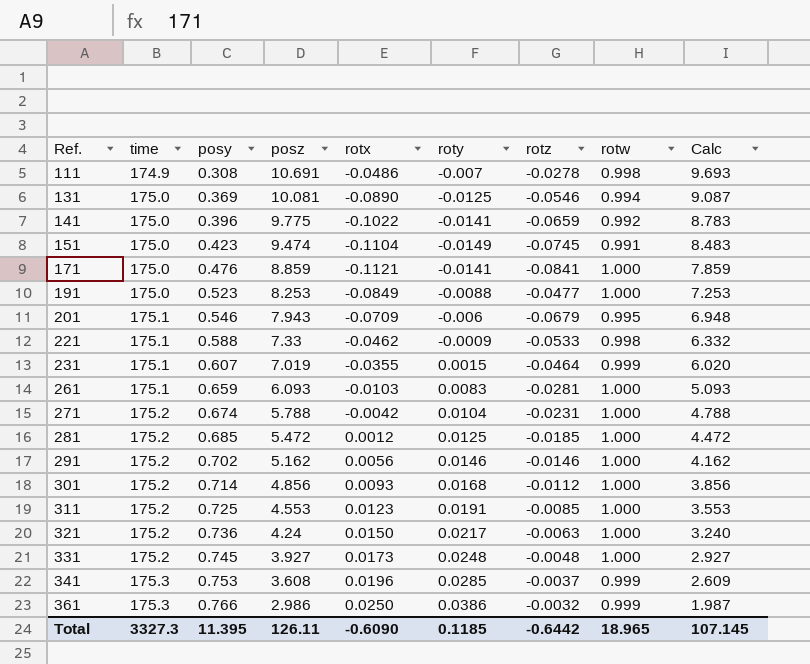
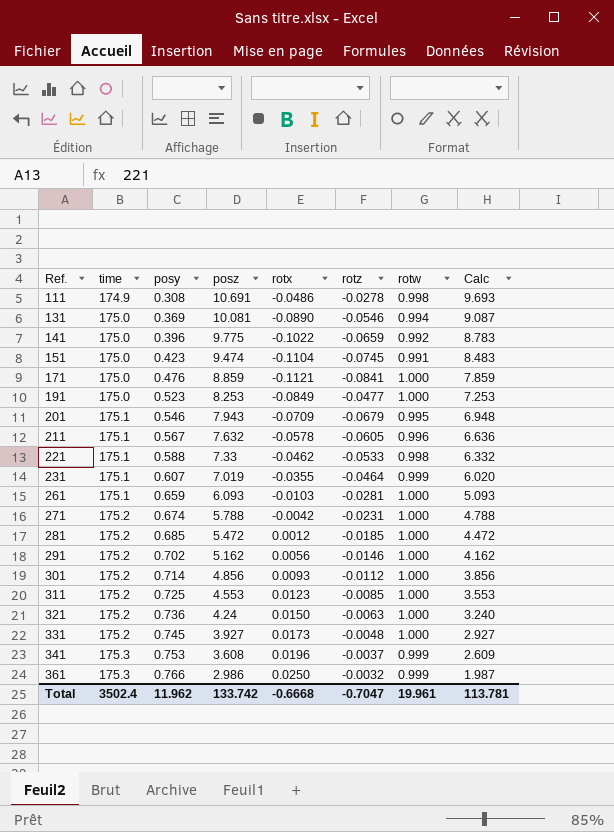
column roty | position: 6 -> none
row 211: none -> 175.1 | 0.567 | 7.632 | -0.0578 | -0.0605 | 0.996 | 6.636
Total | time: 3327.3 -> 3502.4
Total | posy: 11.395 -> 11.962
Total | posz: 126.11 -> 133.742
Total | rotx: -0.6090 -> -0.6668
Total | rotz: -0.6442 -> -0.7047
Total | rotw: 18.965 -> 19.961
Total | Calc: 107.145 -> 113.781

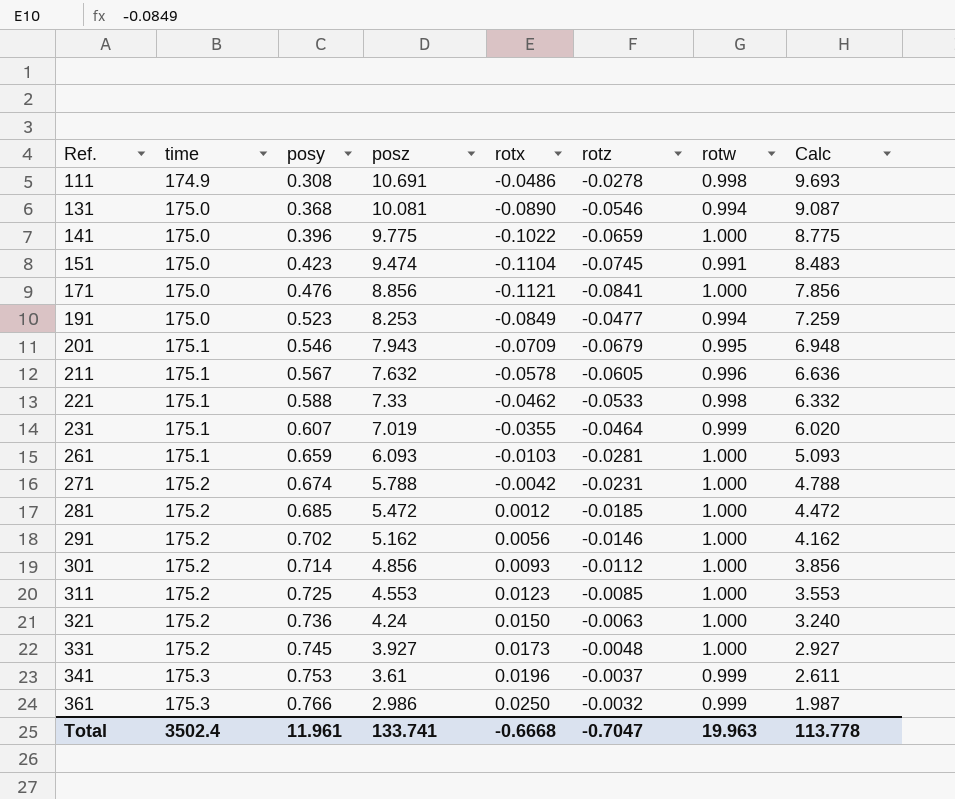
131 | posy: 0.369 -> 0.368
141 | rotw: 0.992 -> 1.000
141 | Calc: 8.783 -> 8.775
171 | posz: 8.859 -> 8.856
171 | Calc: 7.859 -> 7.856
191 | rotw: 1.000 -> 0.994
191 | Calc: 7.253 -> 7.259
341 | posz: 3.608 -> 3.61
341 | Calc: 2.609 -> 2.611
Total | posy: 11.962 -> 11.961
Total | posz: 133.742 -> 133.741
Total | rotw: 19.961 -> 19.963
Total | Calc: 113.781 -> 113.778

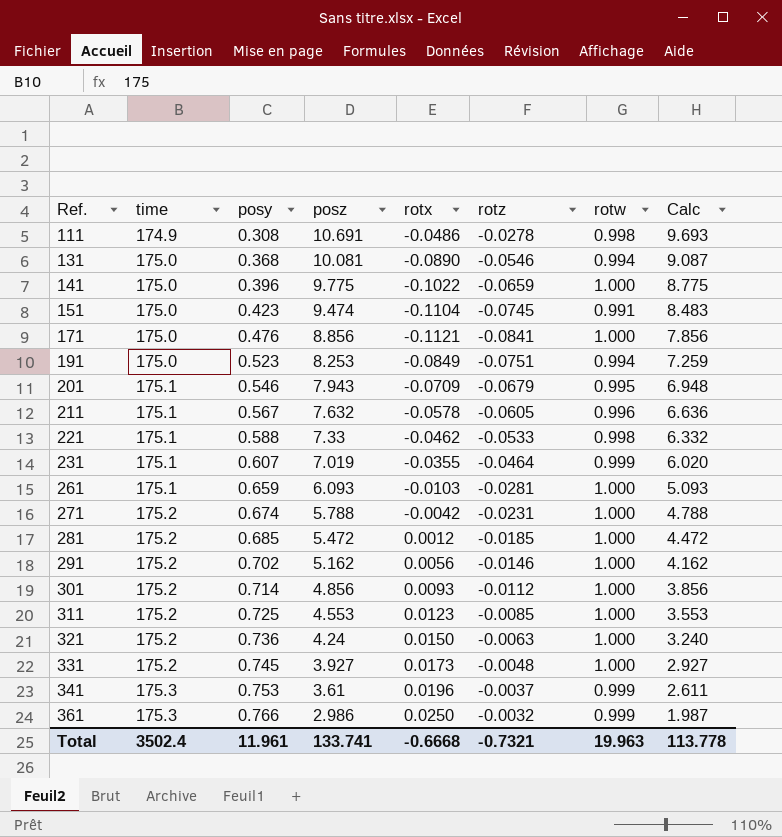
191 | rotz: -0.0477 -> -0.0751
Total | rotz: -0.7047 -> -0.7321

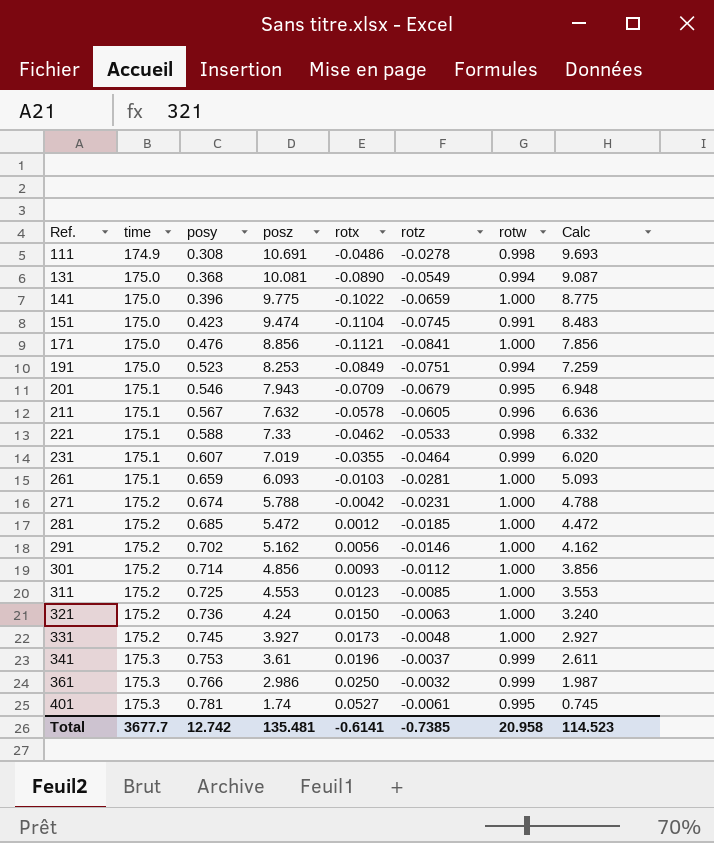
131 | rotz: -0.0546 -> -0.0549
row 401: none -> 175.3 | 0.781 | 1.74 | 0.0527 | -0.0061 | 0.995 | 0.745
Total | time: 3502.4 -> 3677.7
Total | posy: 11.961 -> 12.742
Total | posz: 133.741 -> 135.481
Total | rotx: -0.6668 -> -0.6141
Total | rotz: -0.7321 -> -0.7385
Total | rotw: 19.963 -> 20.958
Total | Calc: 113.778 -> 114.523

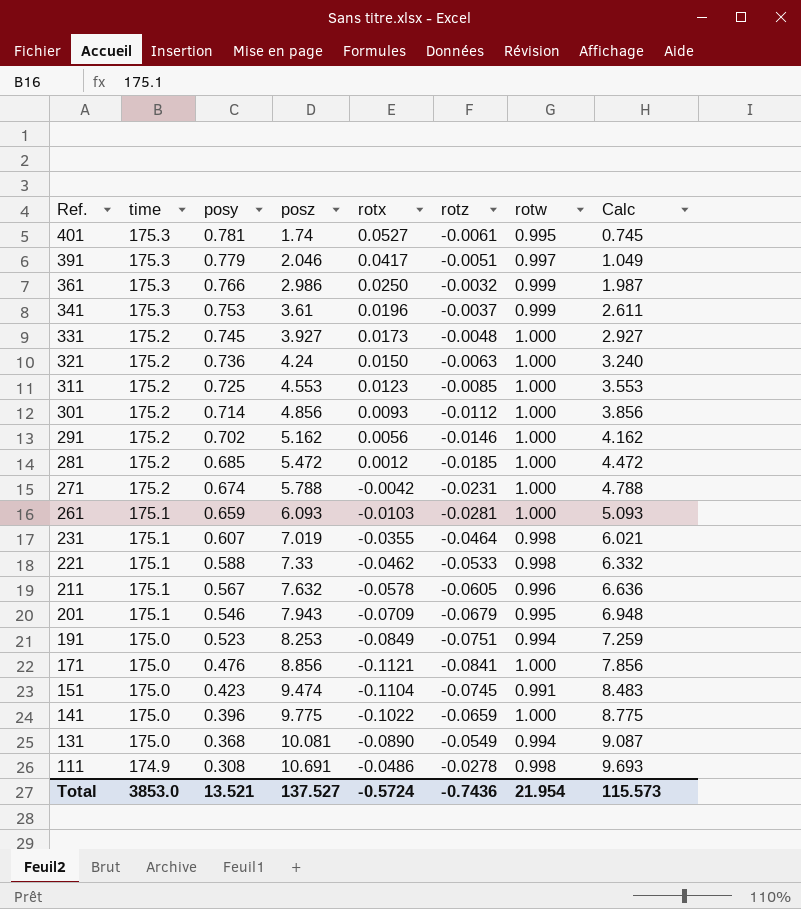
row order: Ref. ascending -> Ref. descending
row 391: none -> 175.3 | 0.779 | 2.046 | 0.0417 | -0.0051 | 0.997 | 1.049
231 | rotw: 0.999 -> 0.998
231 | Calc: 6.020 -> 6.021
Total | time: 3677.7 -> 3853.0
Total | posy: 12.742 -> 13.521
Total | posz: 135.481 -> 137.527
Total | rotx: -0.6141 -> -0.5724
Total | rotz: -0.7385 -> -0.7436
Total | rotw: 20.958 -> 21.954
Total | Calc: 114.523 -> 115.573

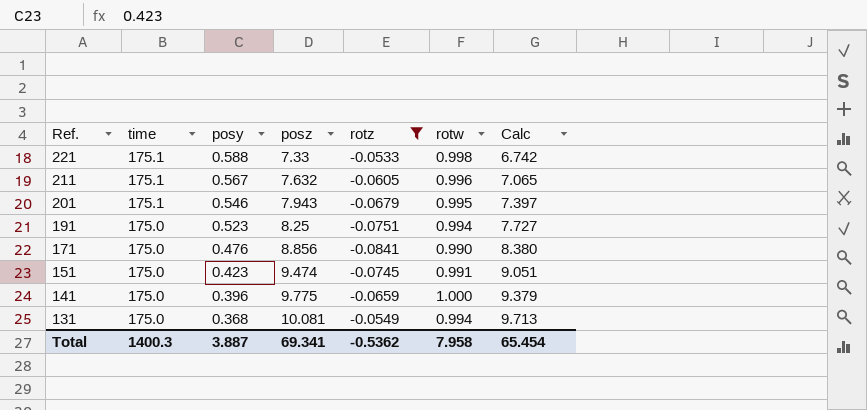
filter: none -> rotz <= -0.0533
column rotx | position: 5 -> none
column Calc | formula: [posz] - [rotw] -> [posz] - [posy]
191 | posz: 8.253 -> 8.25
171 | rotw: 1.000 -> 0.990
Total | time: 3853.0 -> 1400.3
Total | posy: 13.521 -> 3.887
Total | posz: 137.527 -> 69.341
Total | rotz: -0.7436 -> -0.5362
Total | rotw: 21.954 -> 7.958
Total | Calc: 115.573 -> 65.454

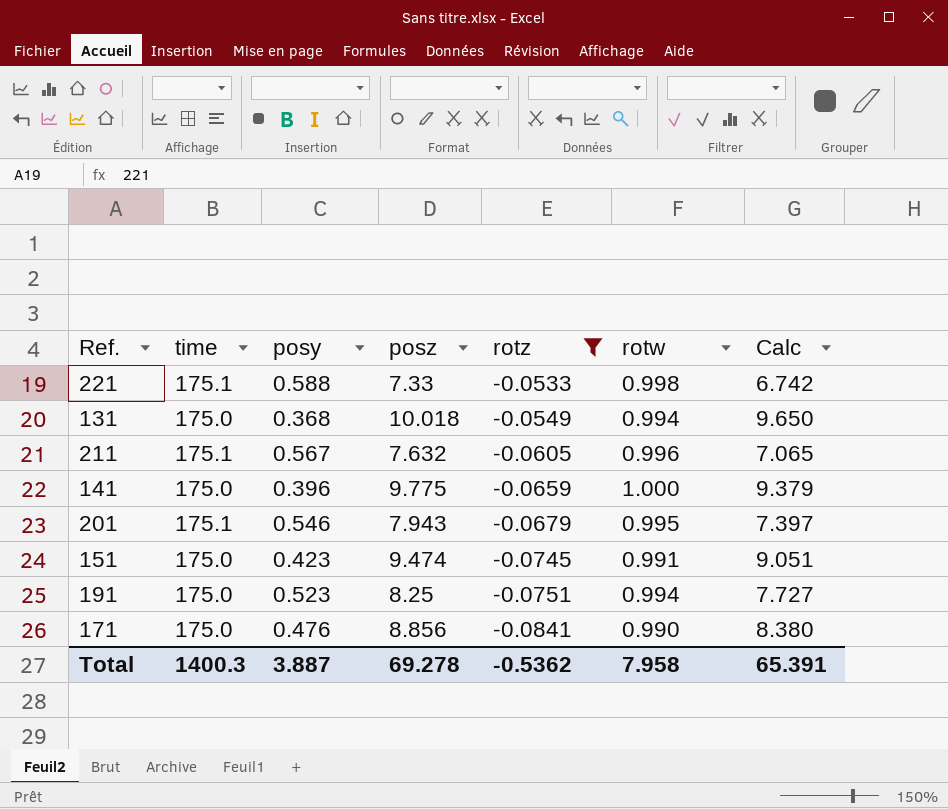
row order: Ref. descending -> rotz descending
131 | posz: 10.081 -> 10.018
131 | Calc: 9.713 -> 9.650
Total | posz: 69.341 -> 69.278
Total | Calc: 65.454 -> 65.391

